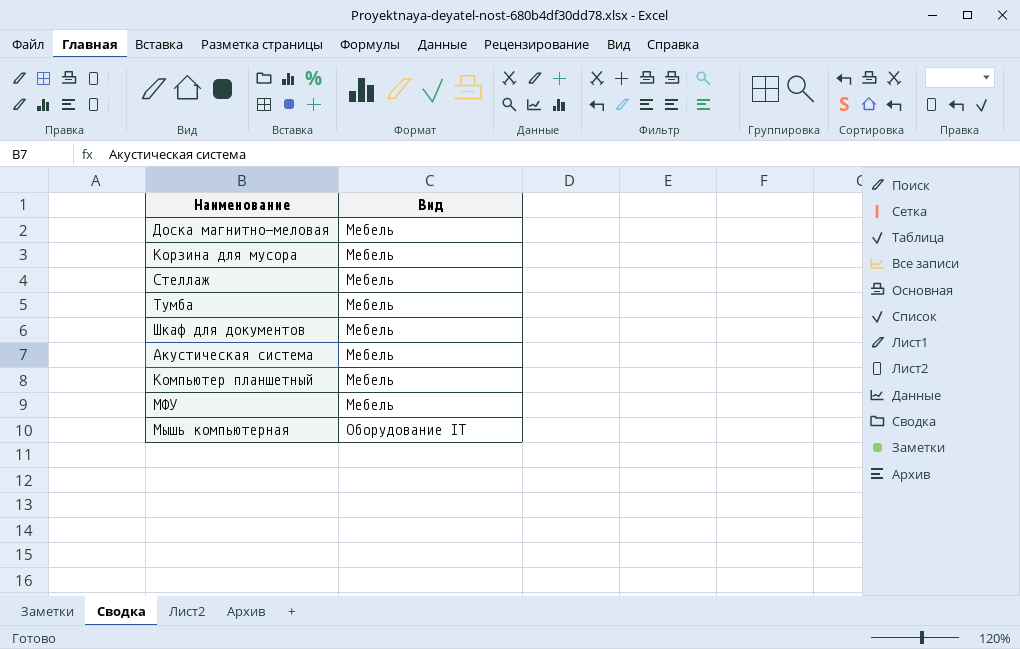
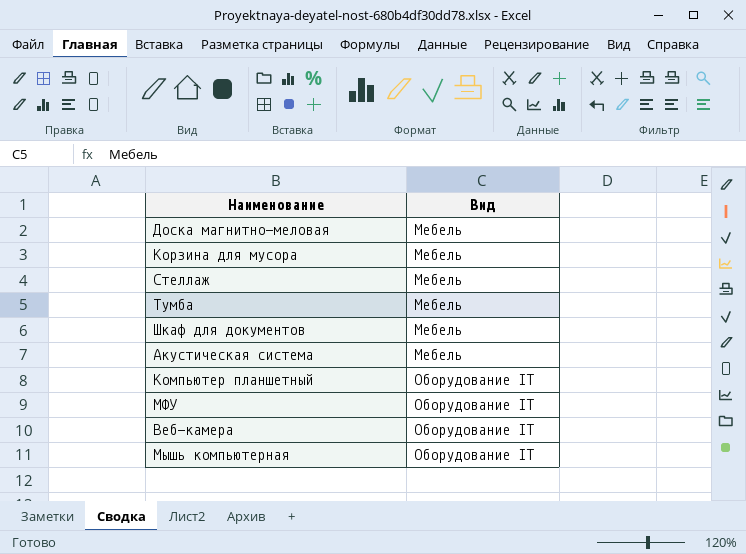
Компьютер планшетный | Вид: Мебель -> Оборудование IT
МФУ | Вид: Мебель -> Оборудование IT
row Веб-камера: none -> Оборудование IT

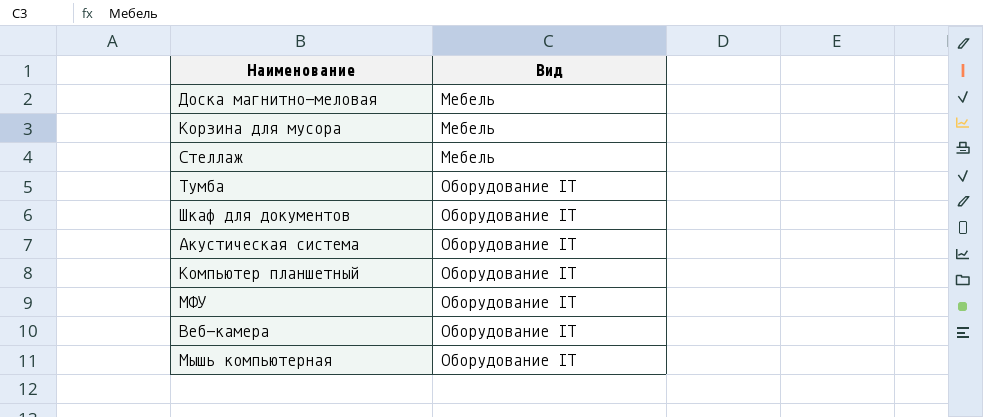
Тумба | Вид: Мебель -> Оборудование IT
Шкаф для документов | Вид: Мебель -> Оборудование IT
Акустическая система | Вид: Мебель -> Оборудование IT

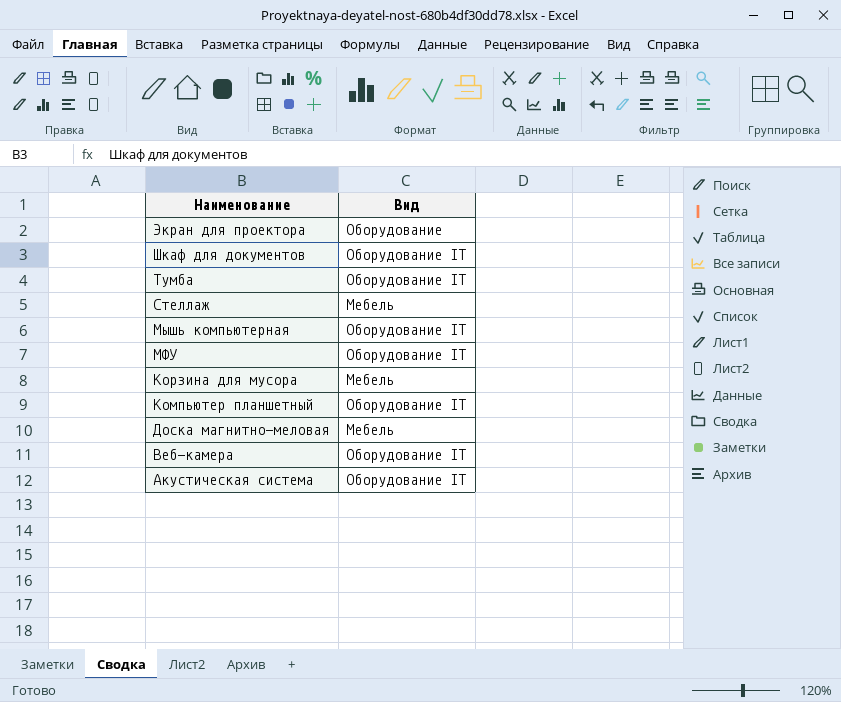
row order: Вид ascending -> Наименование descending
row Экран для проектора: none -> Оборудование

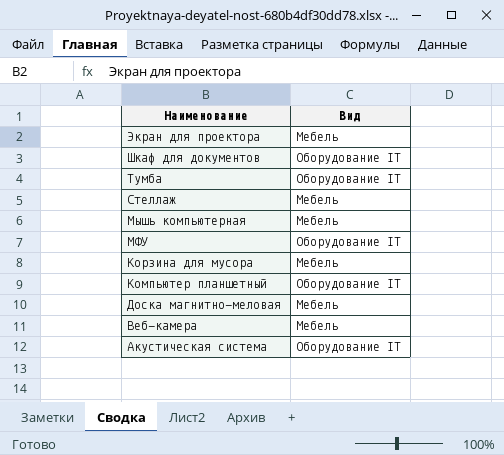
Экран для проектора | Вид: Оборудование -> Мебель
Мышь компьютерная | Вид: Оборудование IT -> Мебель
Веб-камера | Вид: Оборудование IT -> Мебель

